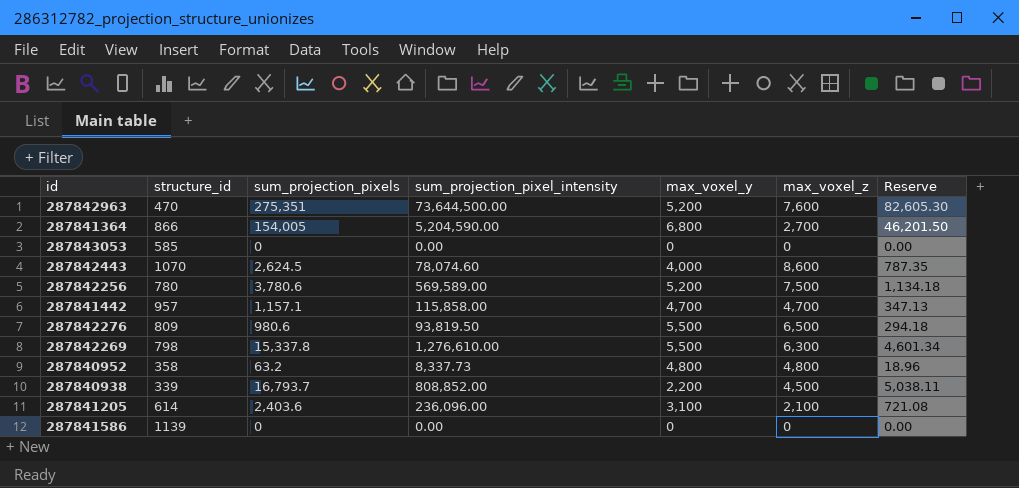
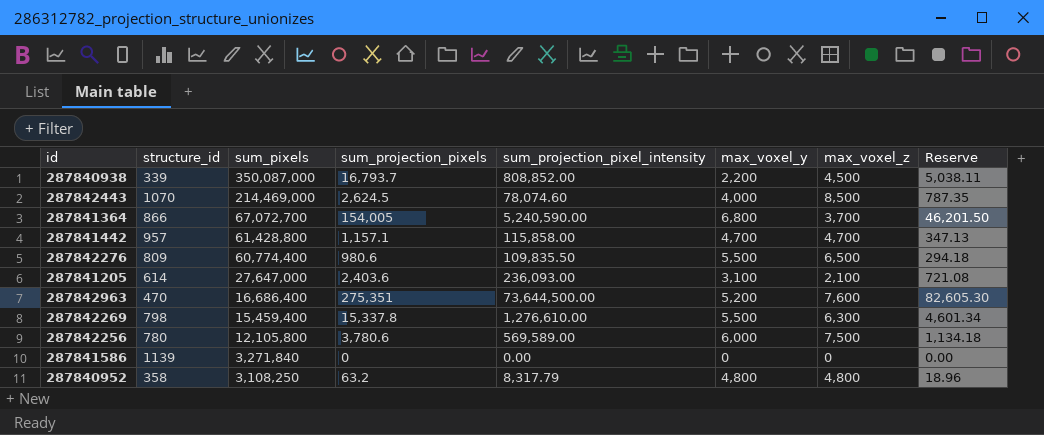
row order: none -> sum_pixels descending
column sum_pixels | position: none -> 3
row 287843053: 585 | 0 | 0.00 | 0 | 0 | 0.00 -> none
287842443 | max_voxel_z: 8,600 -> 8,500
287841364 | sum_projection_pixel_intensity: 5,204,590.00 -> 5,240,590.00
287841364 | max_voxel_z: 2,700 -> 3,700
287842276 | sum_projection_pixel_intensity: 93,819.50 -> 109,835.50
287841205 | sum_projection_pixel_intensity: 236,096.00 -> 236,093.00
287842256 | max_voxel_y: 5,200 -> 6,000
287840952 | sum_projection_pixel_intensity: 8,337.73 -> 8,317.79

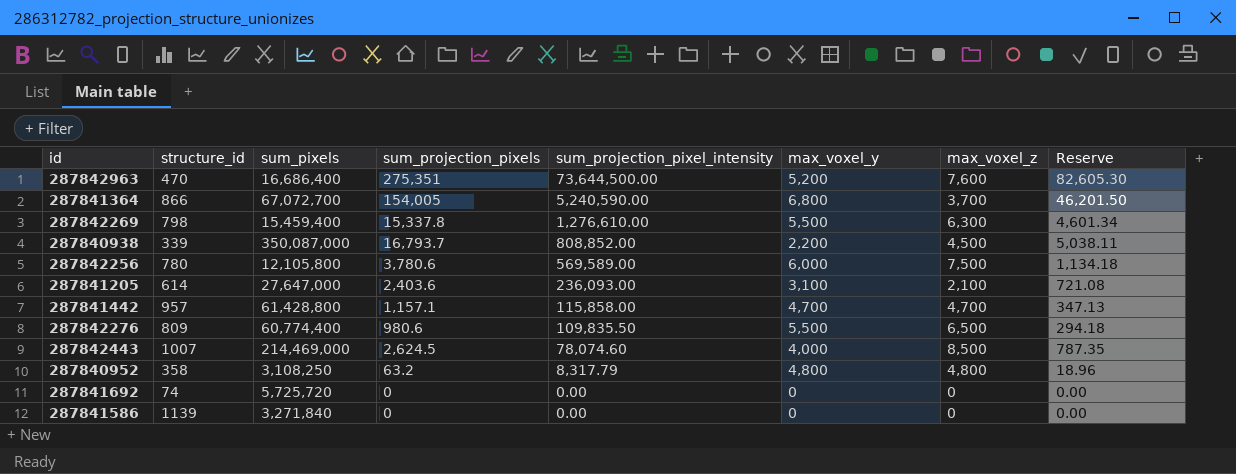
row order: sum_pixels descending -> sum_projection_pixel_intensity descending
287842443 | structure_id: 1070 -> 1007
row 287841692: none -> 74 | 5,725,720 | 0 | 0.00 | 0 | 0 | 0.00

